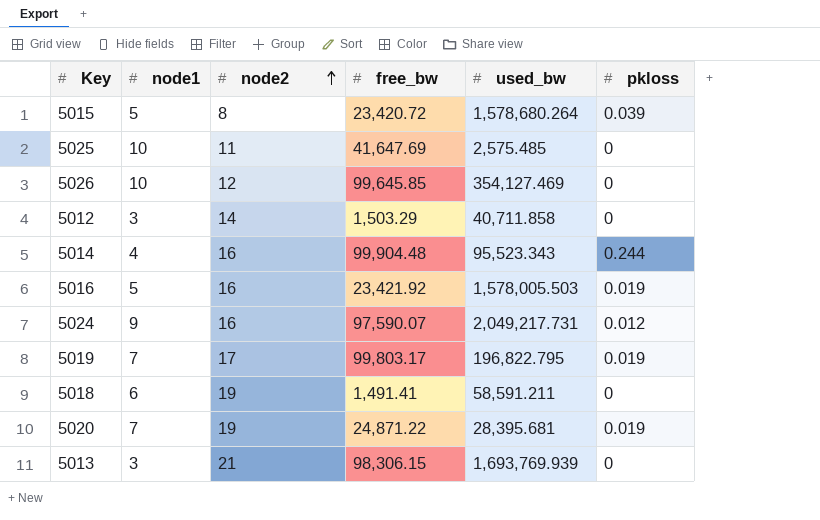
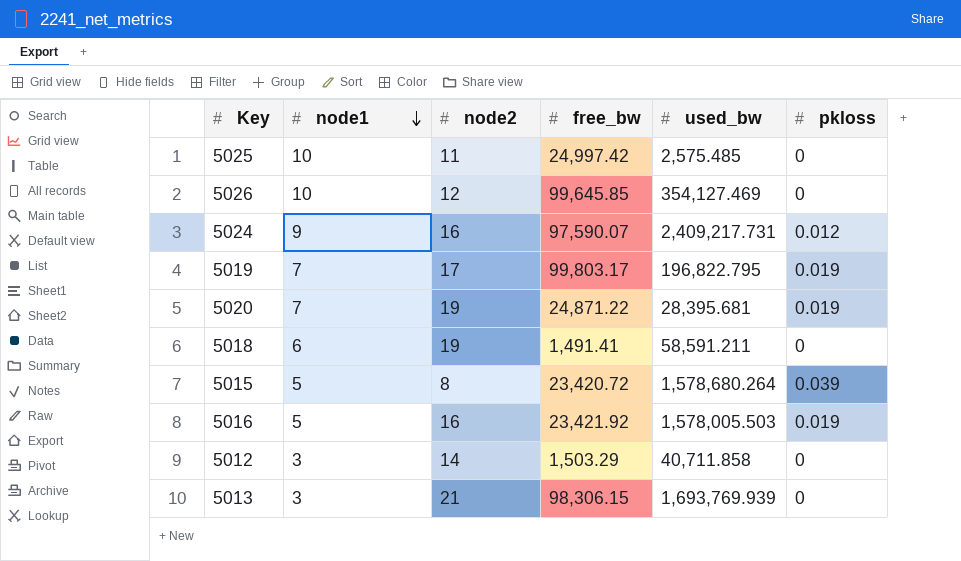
row order: node2 ascending -> node1 descending
row 5014: 4 | 16 | 99,904.48 | 95,523.343 | 0.244 -> none
5025 | free_bw: 41,647.69 -> 24,997.42
5024 | used_bw: 2,049,217.731 -> 2,409,217.731

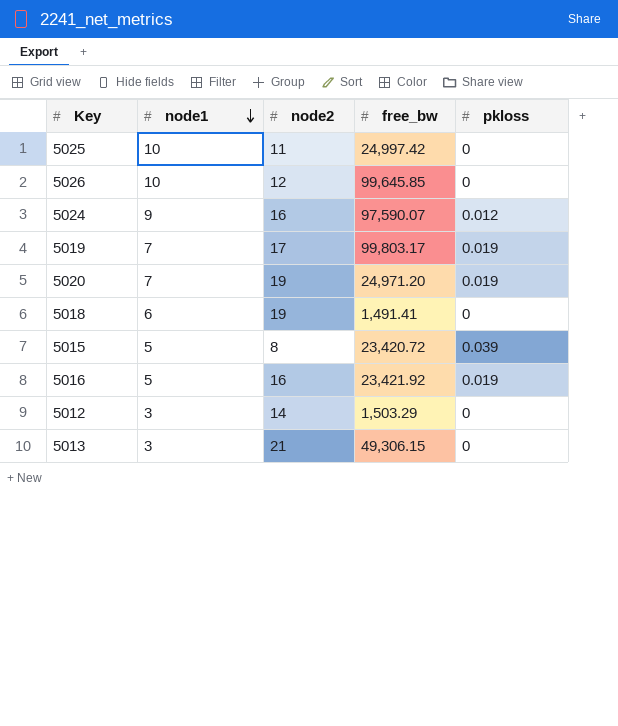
column used_bw | position: 5 -> none
5020 | free_bw: 24,871.22 -> 24,971.20
5013 | free_bw: 98,306.15 -> 49,306.15

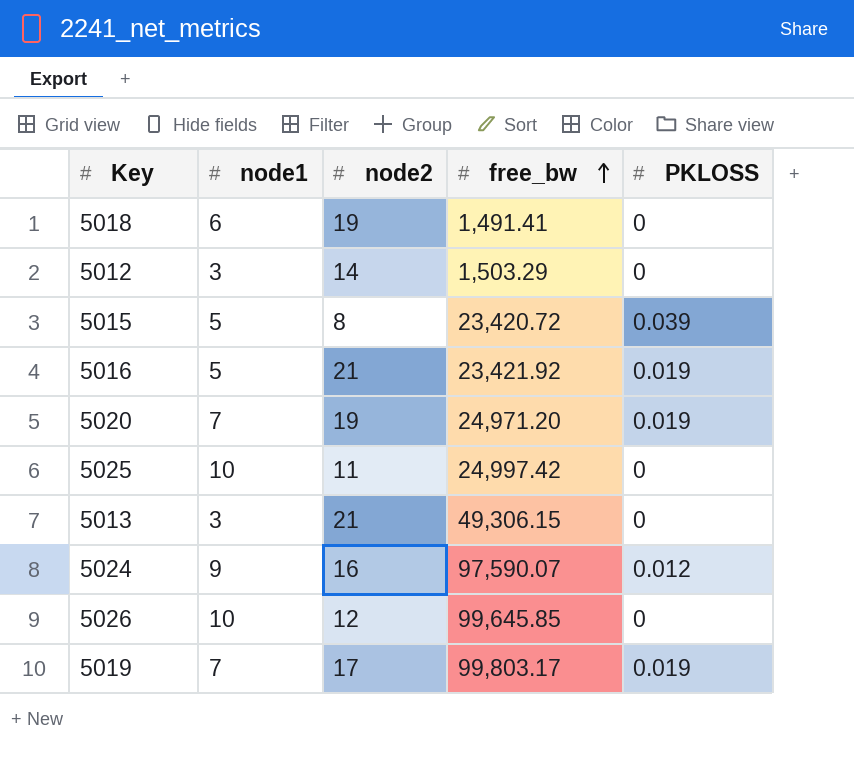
row order: node1 descending -> free_bw ascending
column name: pkloss -> PKLOSS
5016 | node2: 16 -> 21

